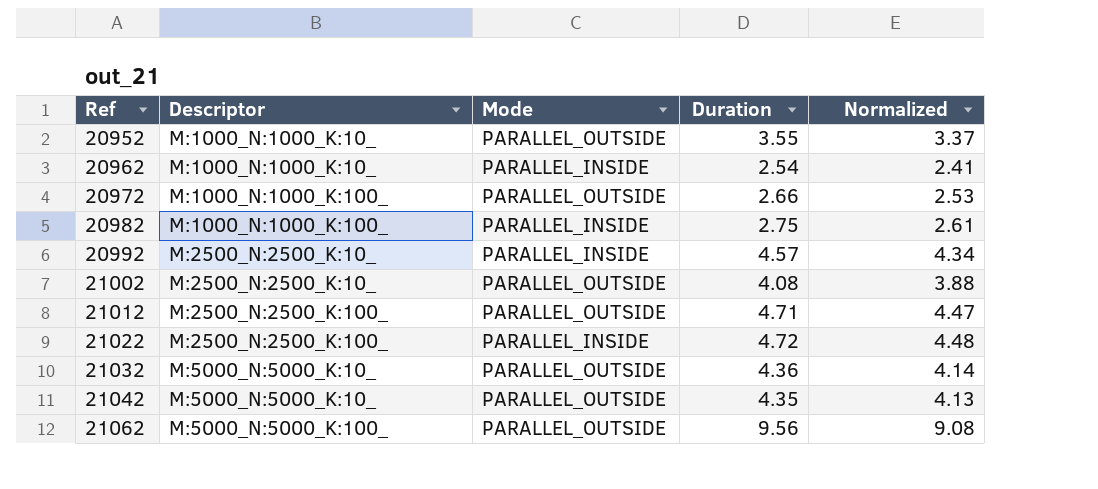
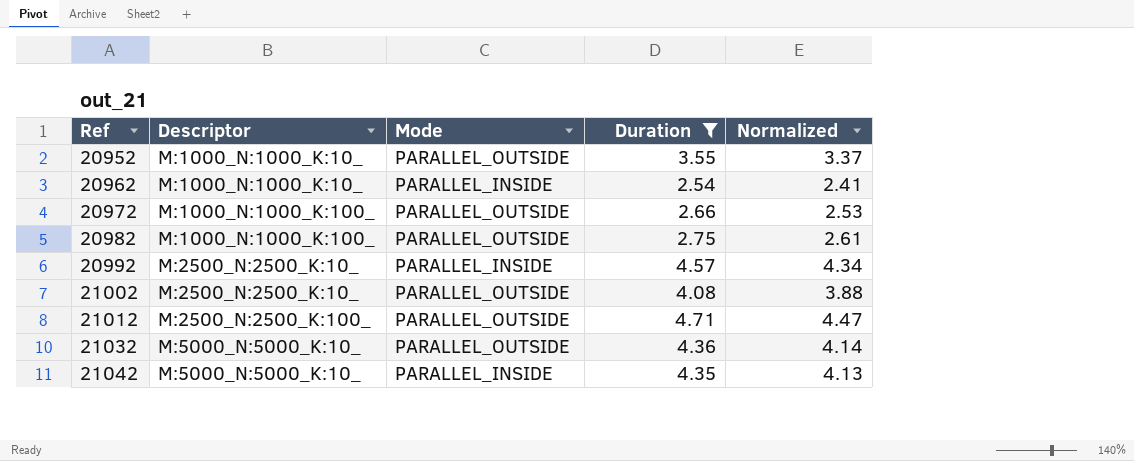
filter: none -> Duration <= 4.71
20982 | Mode: PARALLEL_INSIDE -> PARALLEL_OUTSIDE
21042 | Mode: PARALLEL_OUTSIDE -> PARALLEL_INSIDE

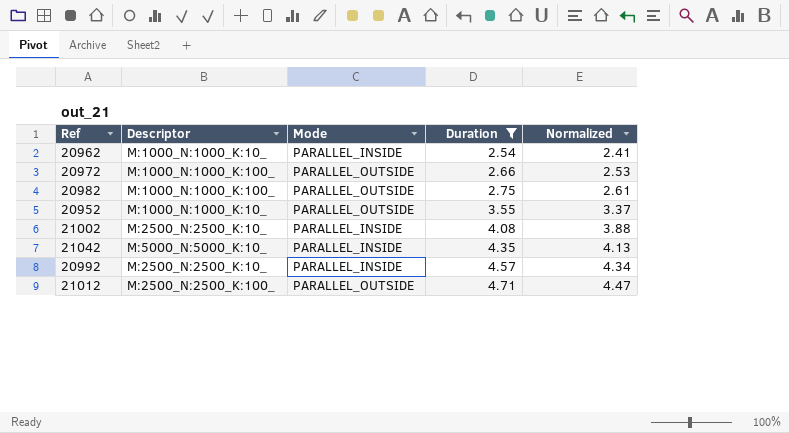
row order: Ref ascending -> Duration ascending
row 21032: M:5000_N:5000_K:10_ | PARALLEL_OUTSIDE | 4.36 | 4.14 -> none
21002 | Mode: PARALLEL_OUTSIDE -> PARALLEL_INSIDE

